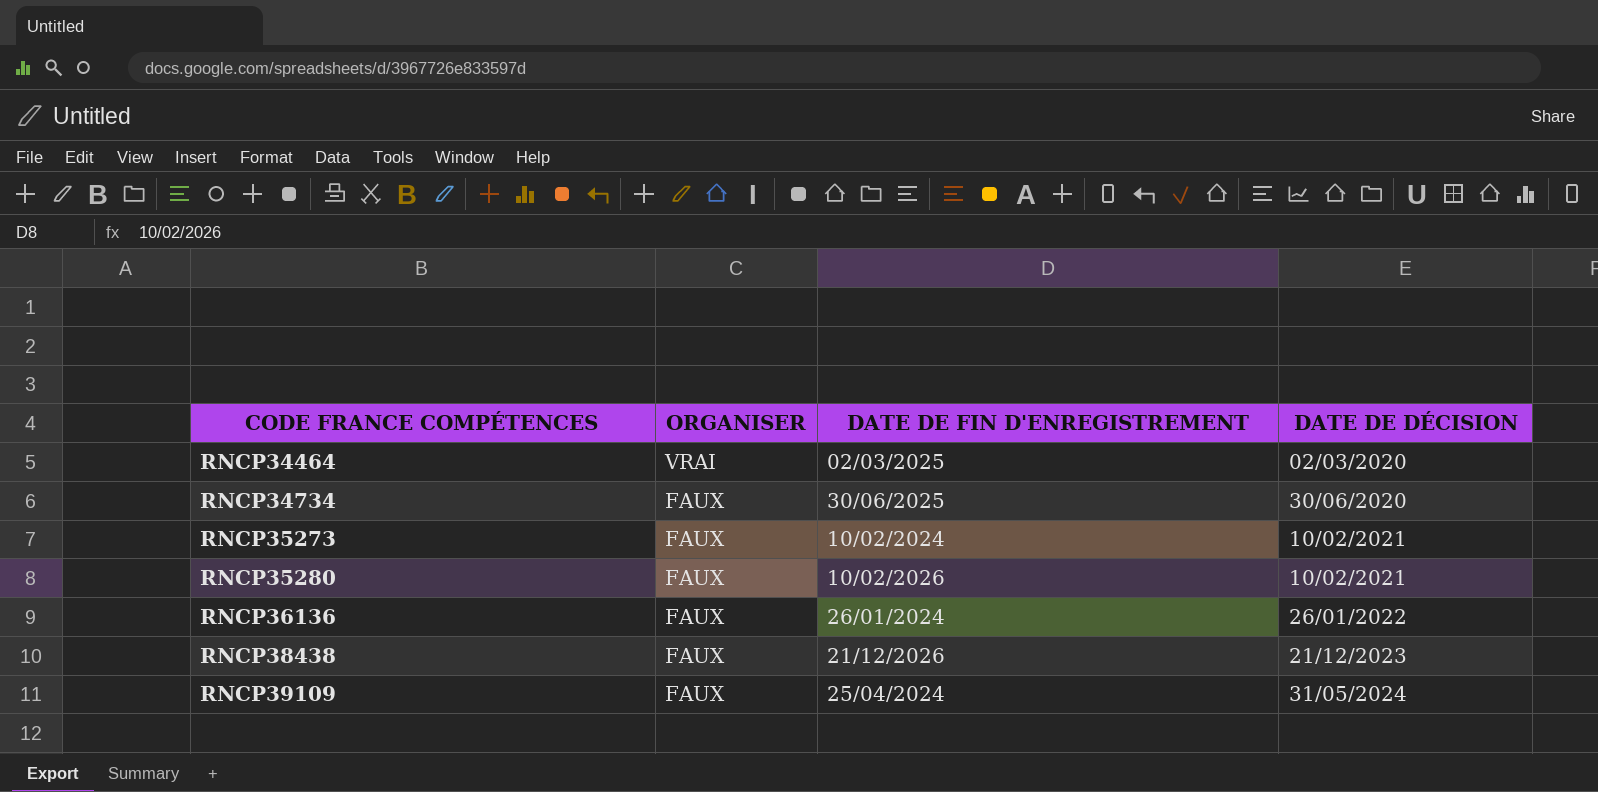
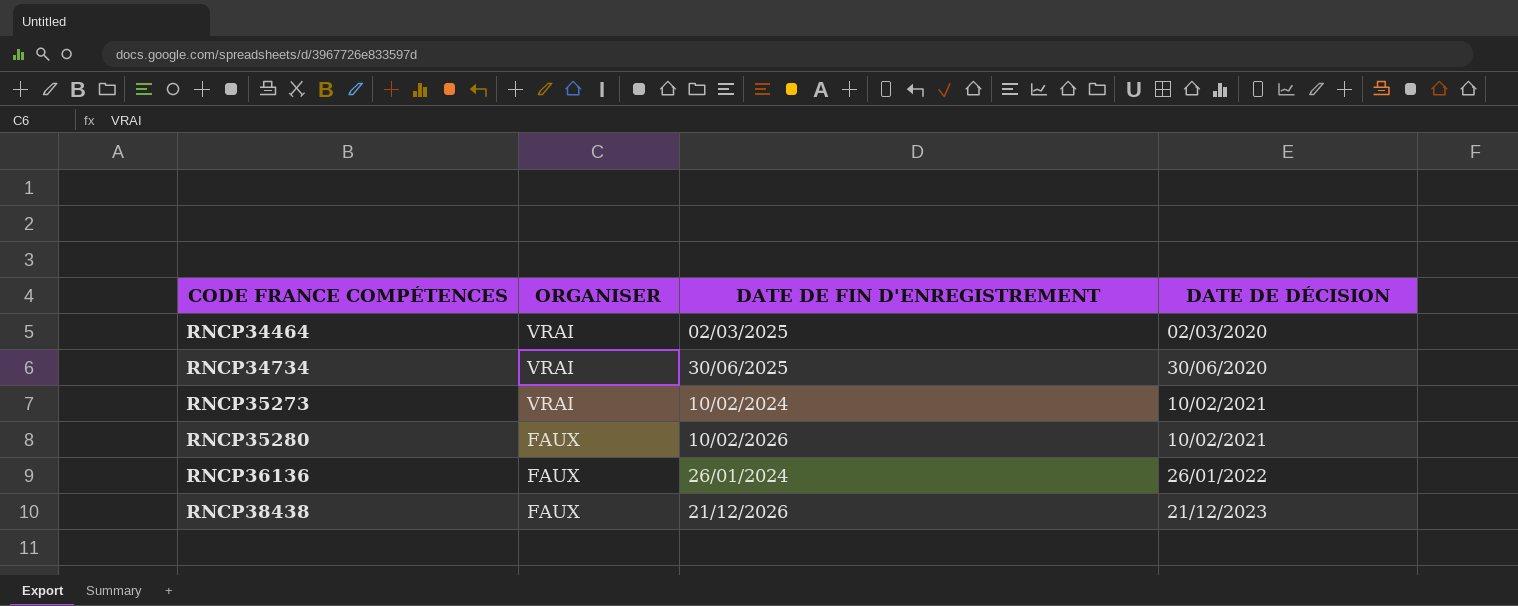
row RNCP39109: FAUX | 25/04/2024 | 31/05/2024 -> none
RNCP34734 | ORGANISER: FAUX -> VRAI
RNCP35273 | ORGANISER: FAUX -> VRAI

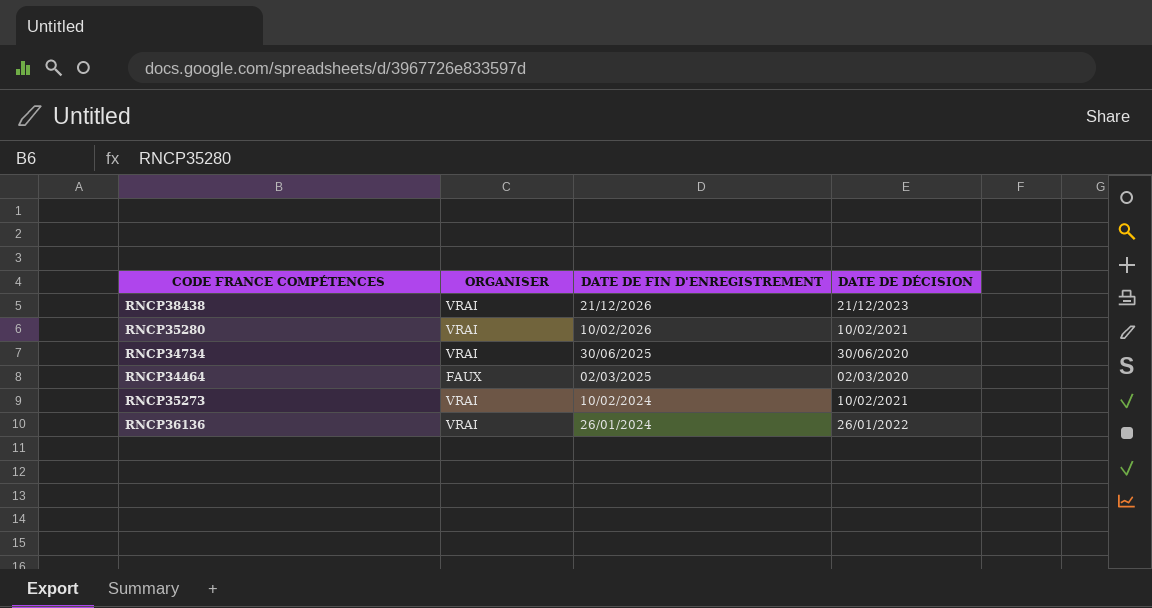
row order: CODE FRANCE COMPÉTENCES ascending -> DATE DE FIN D'ENREGISTREMENT descending
RNCP38438 | ORGANISER: FAUX -> VRAI
RNCP35280 | ORGANISER: FAUX -> VRAI
RNCP34464 | ORGANISER: VRAI -> FAUX
RNCP36136 | ORGANISER: FAUX -> VRAI

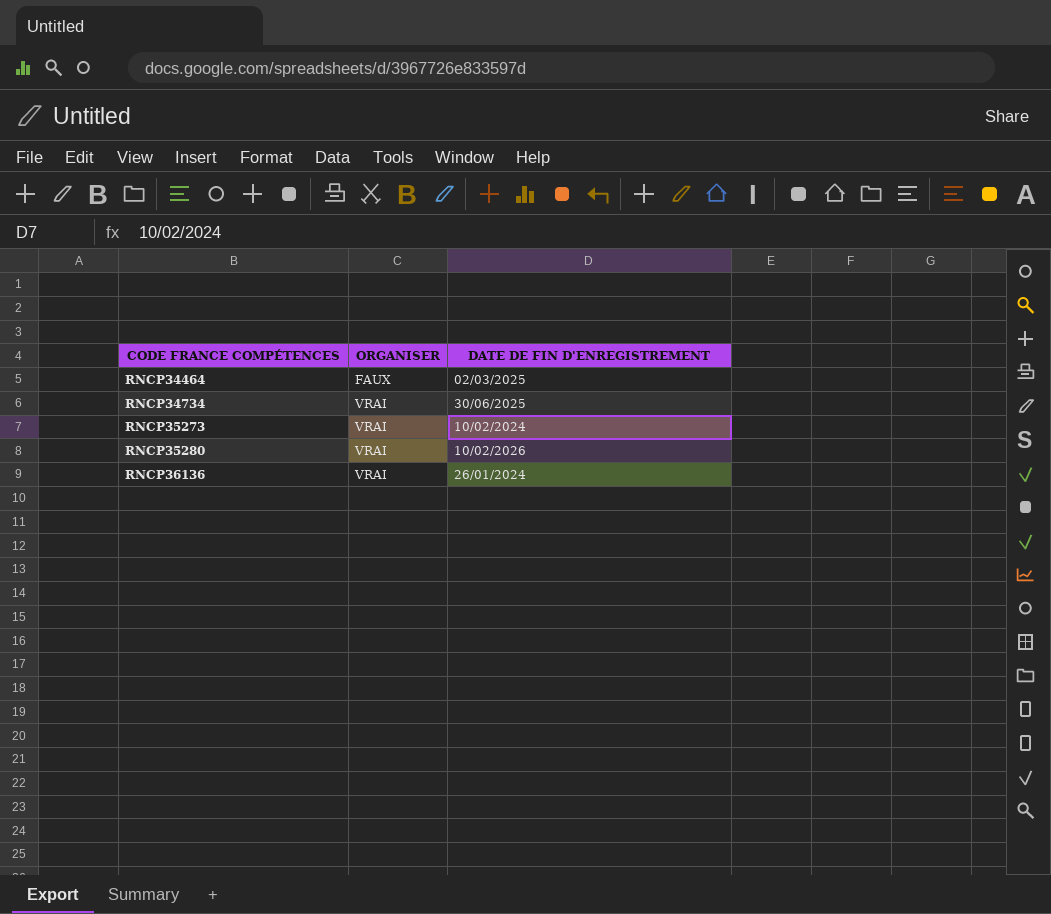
row order: DATE DE FIN D'ENREGISTREMENT descending -> CODE FRANCE COMPÉTENCES ascending
column DATE DE DÉCISION | position: 4 -> none
row RNCP38438: VRAI | 21/12/2026 | 21/12/2023 -> none

